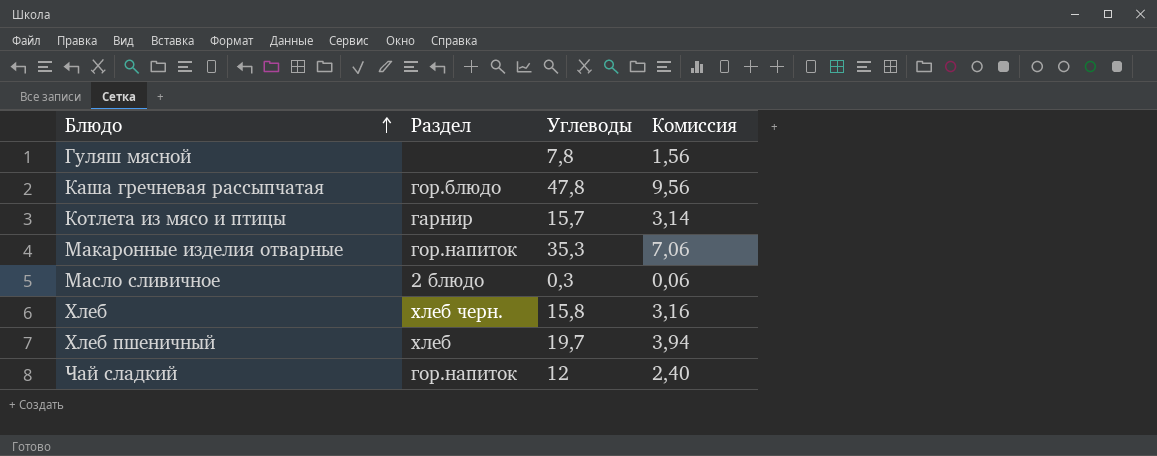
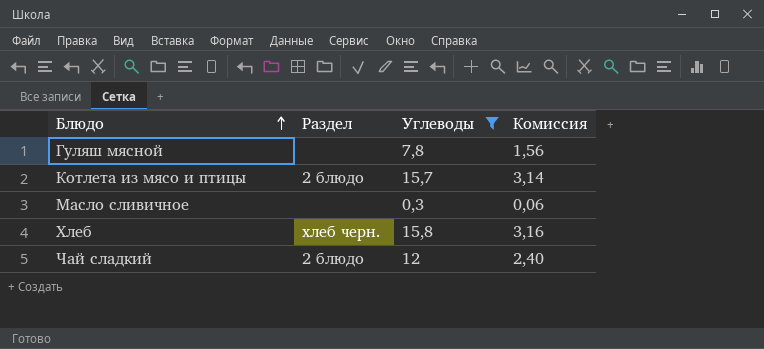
filter: none -> Углеводы <= 15,8
Котлета из мясо и птицы | Раздел: гарнир -> 2 блюдо
Масло сливичное | Раздел: 2 блюдо -> none
Чай сладкий | Раздел: гор.напиток -> 2 блюдо

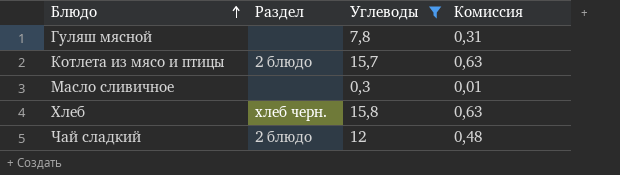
column Комиссия | formula: [Углеводы] * 0,2 -> [Углеводы] * 0,04

